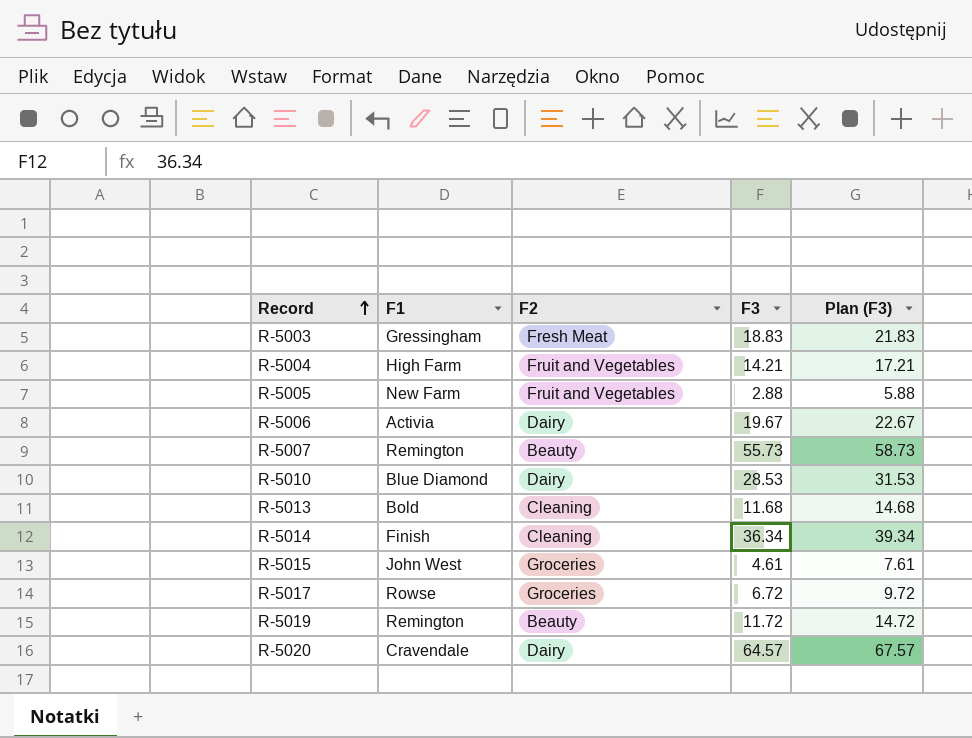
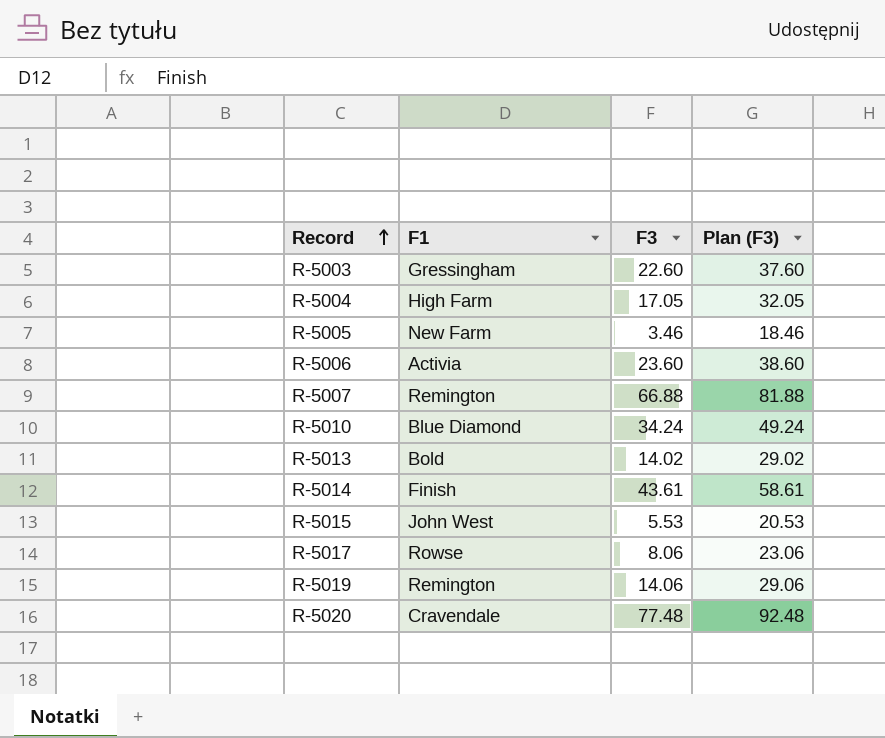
column F2 | position: 3 -> none
column Plan (F3) | formula: [F3] + 3 -> [F3] + 15
R-5003 | F3: 18.83 -> 22.60
R-5004 | F3: 14.21 -> 17.05
R-5005 | F3: 2.88 -> 3.46
R-5006 | F3: 19.67 -> 23.60
R-5007 | F3: 55.73 -> 66.88
R-5010 | F3: 28.53 -> 34.24
R-5013 | F3: 11.68 -> 14.02
R-5014 | F3: 36.34 -> 43.61
R-5015 | F3: 4.61 -> 5.53
R-5017 | F3: 6.72 -> 8.06
R-5019 | F3: 11.72 -> 14.06
R-5020 | F3: 64.57 -> 77.48

